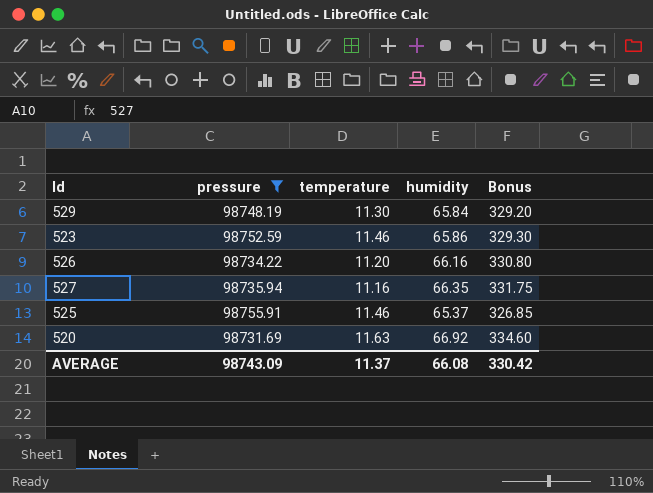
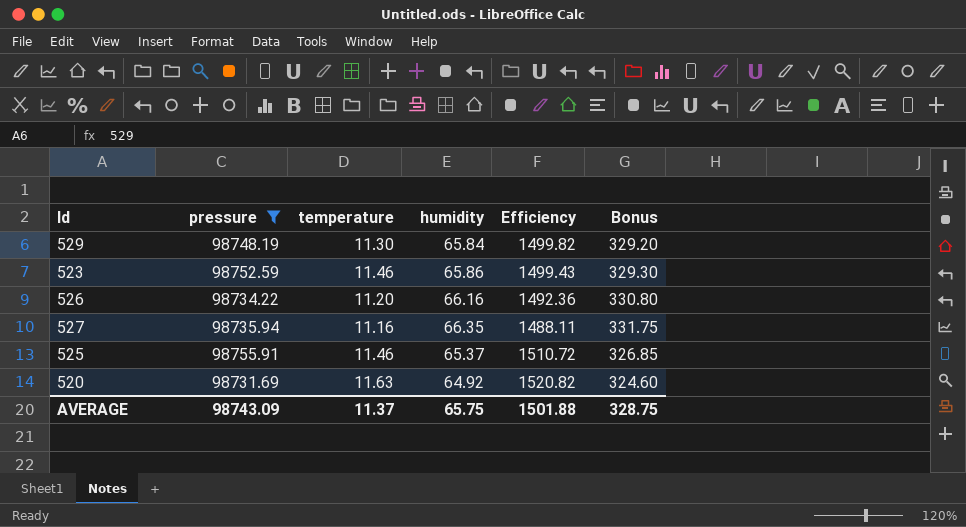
column Efficiency | formula: none -> [pressure] / [humidity]
520 | humidity: 66.92 -> 64.92
520 | Bonus: 334.60 -> 324.60
AVERAGE | humidity: 66.08 -> 65.75
AVERAGE | Bonus: 330.42 -> 328.75

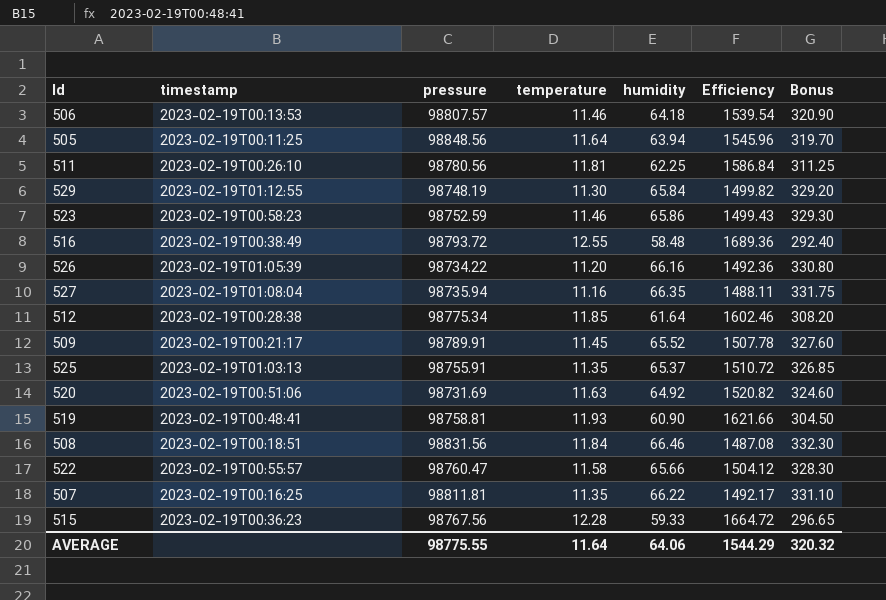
filter: pressure <= 98755.91 -> none
column timestamp | position: none -> 2
525 | temperature: 11.46 -> 11.35
AVERAGE | pressure: 98743.09 -> 98775.55
AVERAGE | temperature: 11.37 -> 11.64
AVERAGE | humidity: 65.75 -> 64.06
AVERAGE | Efficiency: 1501.88 -> 1544.29
AVERAGE | Bonus: 328.75 -> 320.32

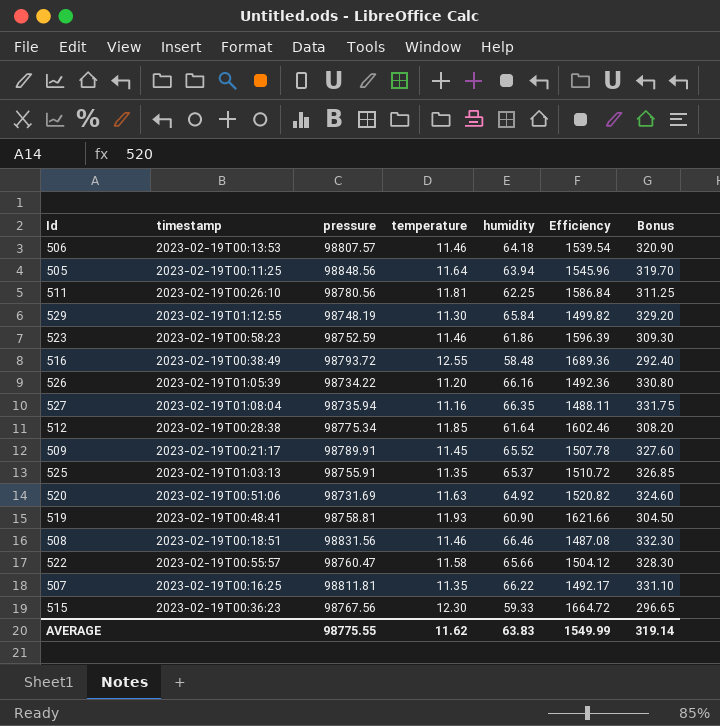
523 | humidity: 65.86 -> 61.86
523 | Efficiency: 1499.43 -> 1596.39
523 | Bonus: 329.30 -> 309.30
508 | temperature: 11.84 -> 11.46
515 | temperature: 12.28 -> 12.30
AVERAGE | temperature: 11.64 -> 11.62
AVERAGE | humidity: 64.06 -> 63.83
AVERAGE | Efficiency: 1544.29 -> 1549.99
AVERAGE | Bonus: 320.32 -> 319.14

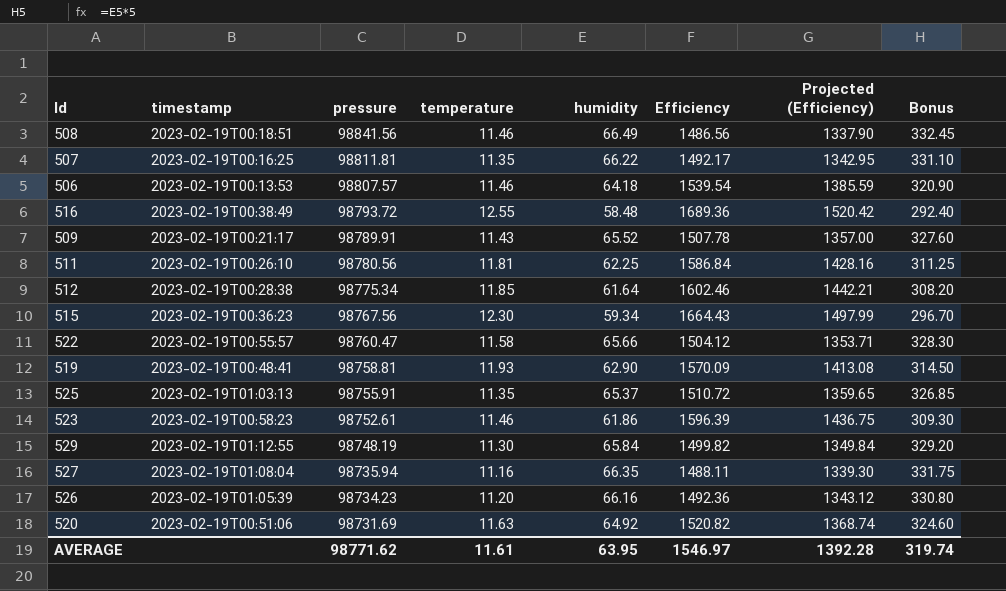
row order: none -> pressure descending
column Projected (Efficiency) | formula: none -> [Efficiency] * 0.9
row 505: 2023-02-19T00:11:25 | 98848.56 | 11.64 | 63.94 | 1545.96 | 319.70 -> none
508 | pressure: 98831.56 -> 98841.56
508 | humidity: 66.46 -> 66.49
508 | Efficiency: 1487.08 -> 1486.56
508 | Bonus: 332.30 -> 332.45
509 | temperature: 11.45 -> 11.43
515 | humidity: 59.33 -> 59.34
515 | Efficiency: 1664.72 -> 1664.43
515 | Bonus: 296.65 -> 296.70
519 | humidity: 60.90 -> 62.90
519 | Efficiency: 1621.66 -> 1570.09
519 | Bonus: 304.50 -> 314.50
523 | pressure: 98752.59 -> 98752.61
526 | pressure: 98734.22 -> 98734.23
AVERAGE | pressure: 98775.55 -> 98771.62
AVERAGE | temperature: 11.62 -> 11.61
AVERAGE | humidity: 63.83 -> 63.95
AVERAGE | Efficiency: 1549.99 -> 1546.97
AVERAGE | Bonus: 319.14 -> 319.74

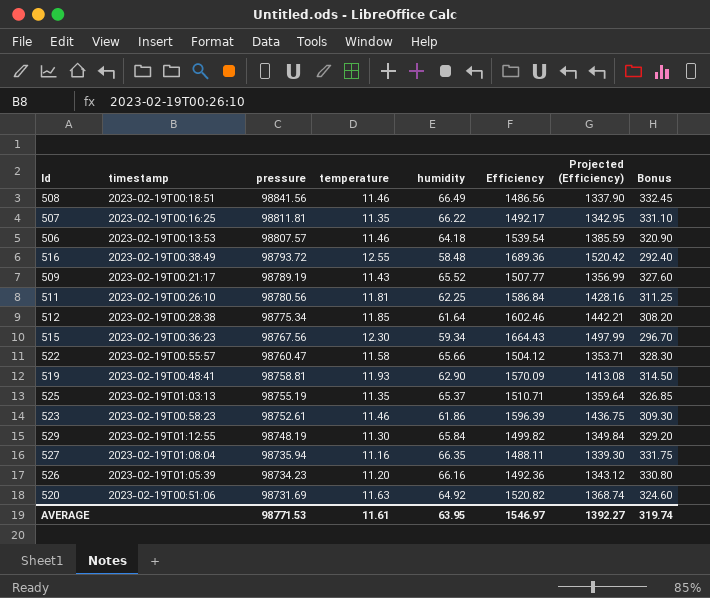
509 | pressure: 98789.91 -> 98789.19
509 | Efficiency: 1507.78 -> 1507.77
509 | Projected (Efficiency): 1357.00 -> 1356.99
525 | pressure: 98755.91 -> 98755.19
525 | Efficiency: 1510.72 -> 1510.71
525 | Projected (Efficiency): 1359.65 -> 1359.64
AVERAGE | pressure: 98771.62 -> 98771.53
AVERAGE | Projected (Efficiency): 1392.28 -> 1392.27

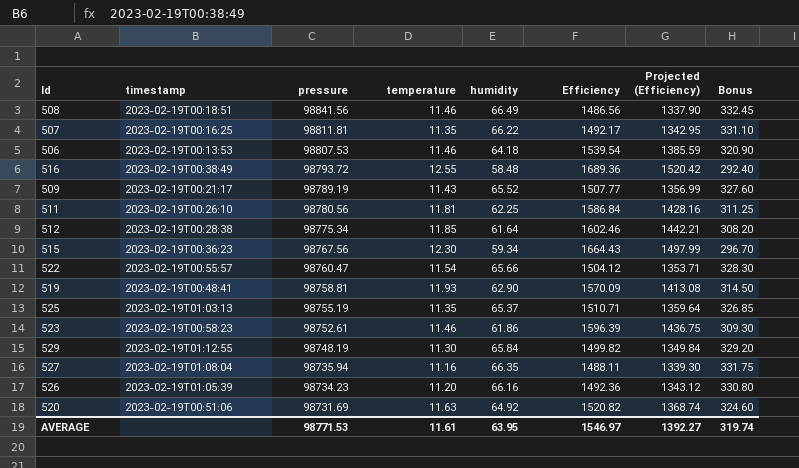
506 | pressure: 98807.57 -> 98807.53
522 | temperature: 11.58 -> 11.54

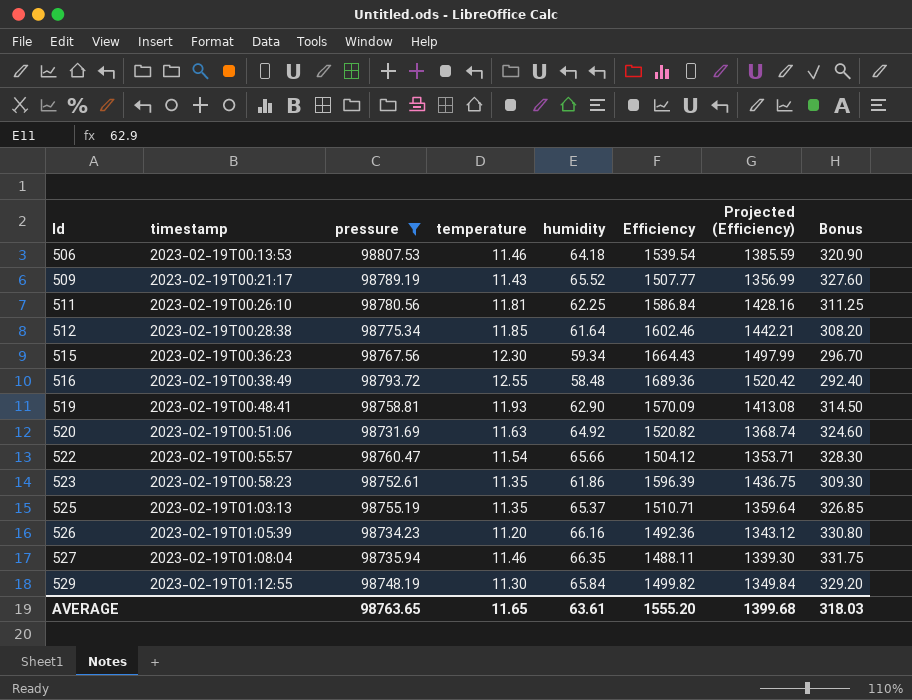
filter: none -> pressure <= 98807.53
row order: pressure descending -> Id ascending
523 | temperature: 11.46 -> 11.35
527 | temperature: 11.16 -> 11.46
AVERAGE | pressure: 98771.53 -> 98763.65
AVERAGE | temperature: 11.61 -> 11.65
AVERAGE | humidity: 63.95 -> 63.61
AVERAGE | Efficiency: 1546.97 -> 1555.20
AVERAGE | Projected (Efficiency): 1392.27 -> 1399.68
AVERAGE | Bonus: 319.74 -> 318.03

